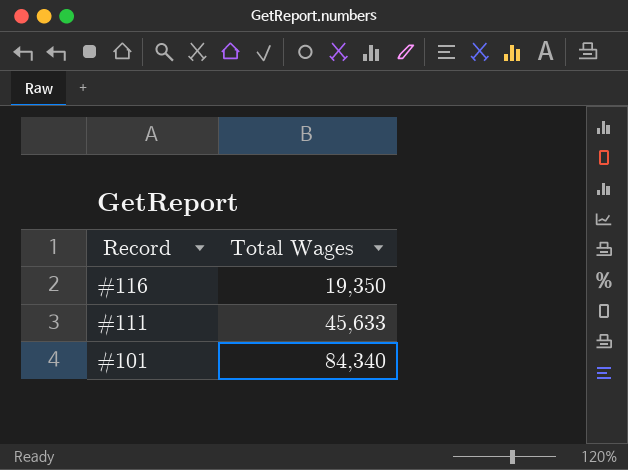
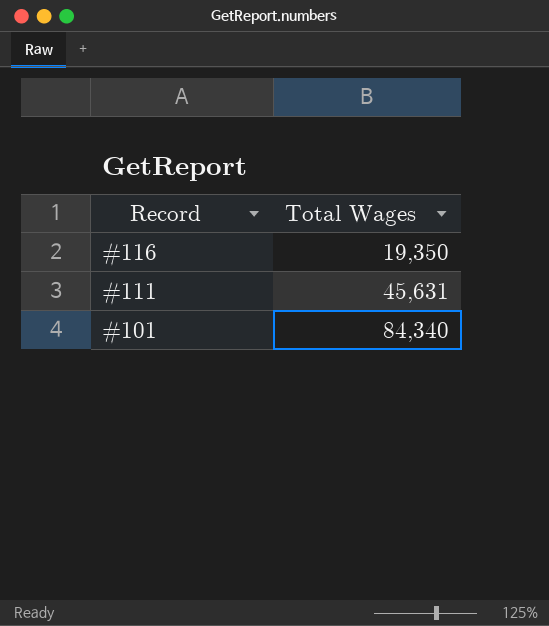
#111 | Total Wages: 45,633 -> 45,631

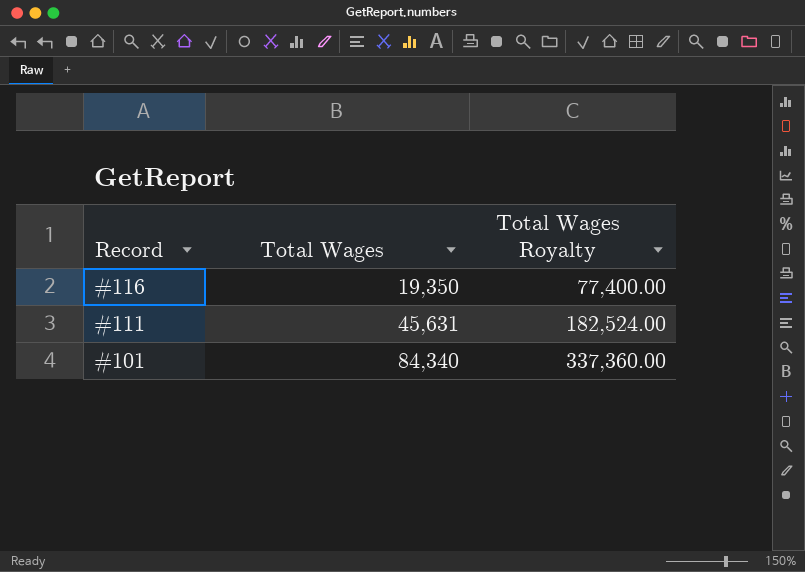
column Total Wages Royalty | formula: none -> [Total Wages] * 4

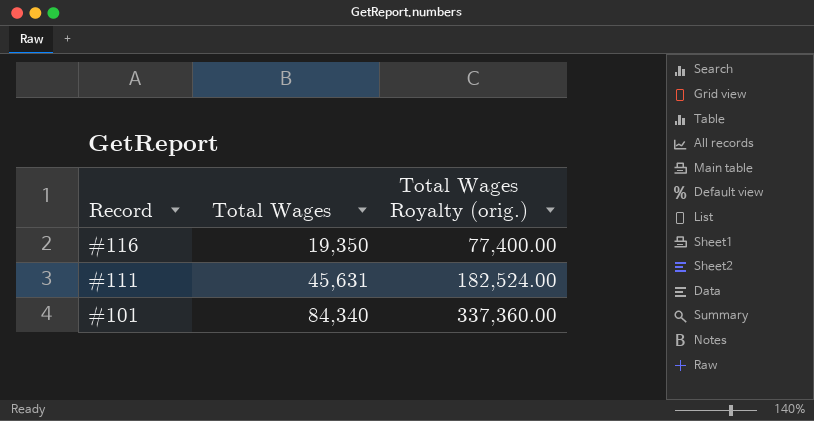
column name: Total Wages Royalty -> Total Wages Royalty (orig.)

